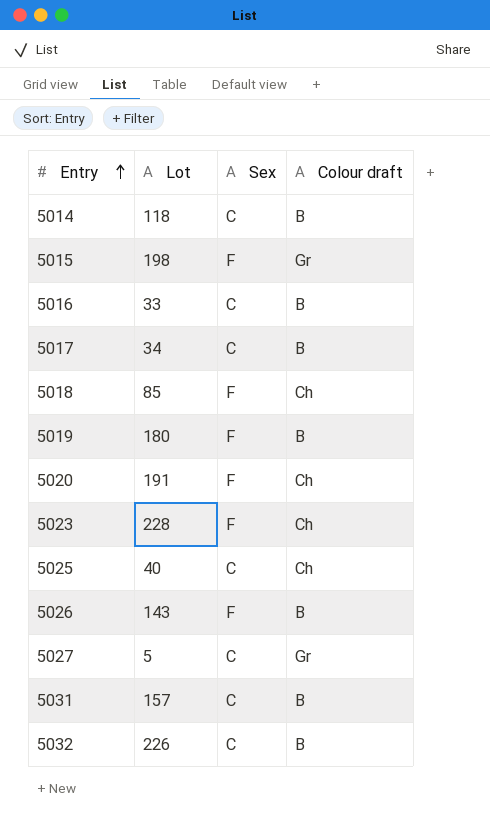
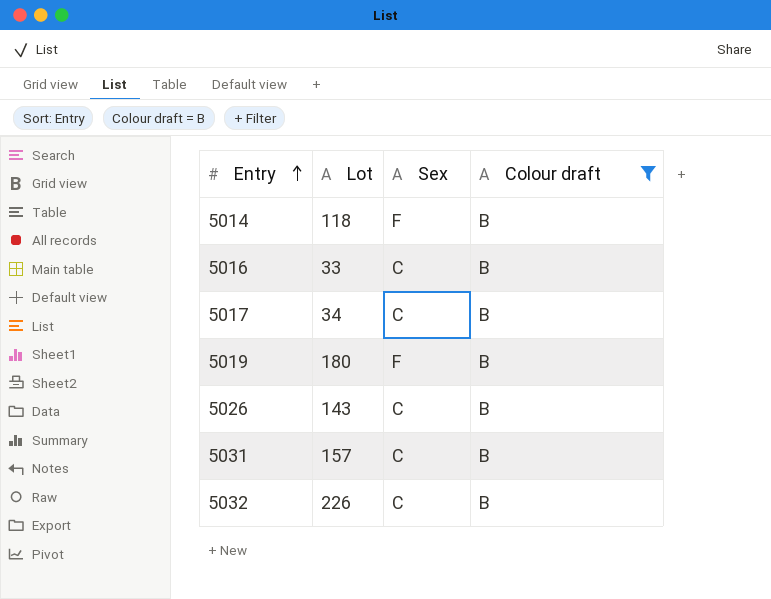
filter: none -> Colour draft = B
5014 | Sex: C -> F
5026 | Sex: F -> C

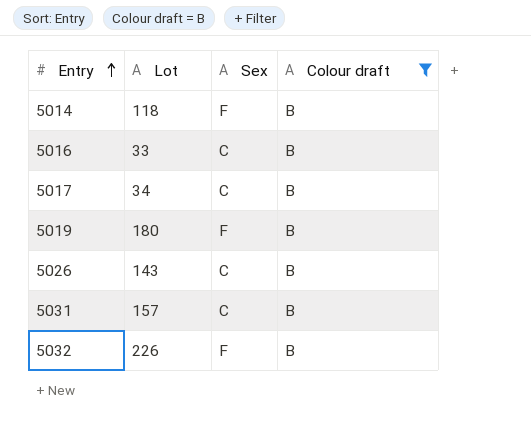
5032 | Sex: C -> F

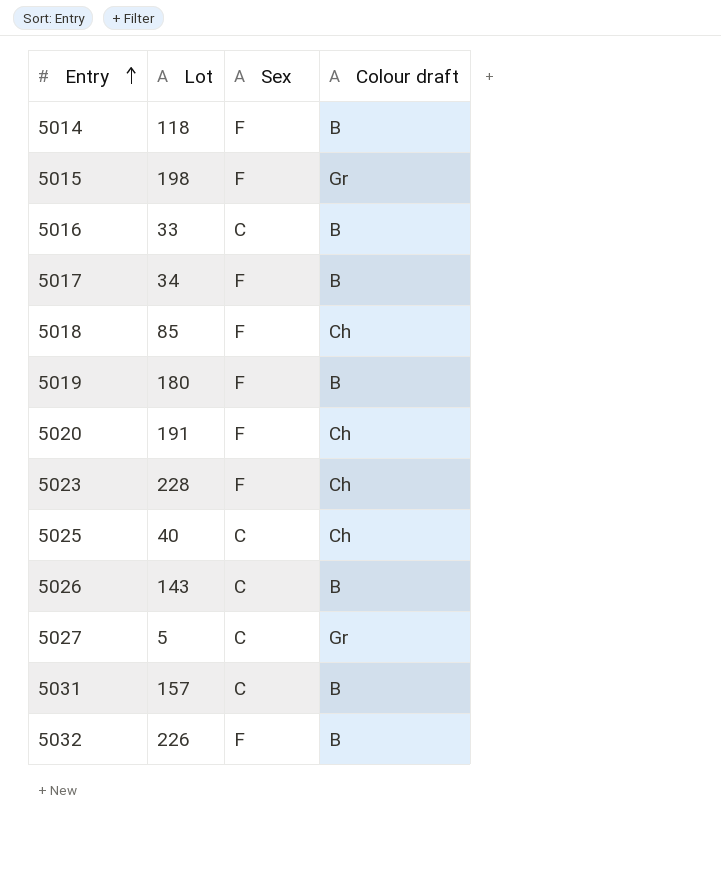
filter: Colour draft = B -> none
5017 | Sex: C -> F

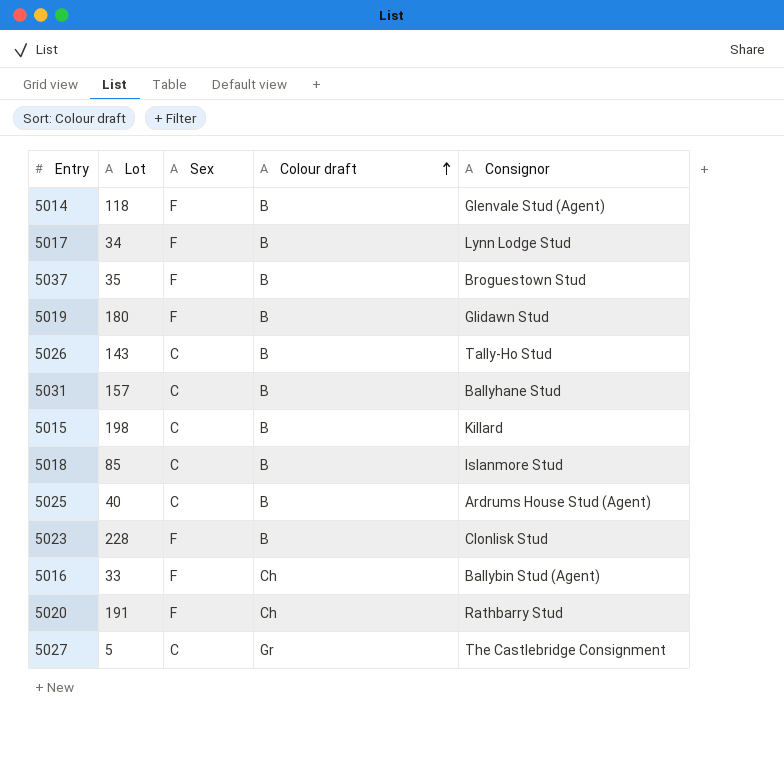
row order: Entry ascending -> Colour draft ascending
column Consignor | position: none -> 5
row 5032: 226 | F | B -> none
row 5037: none -> 35 | F | B | Broguestown Stud
5015 | Sex: F -> C
5015 | Colour draft: Gr -> B
5018 | Sex: F -> C
5018 | Colour draft: Ch -> B
5025 | Colour draft: Ch -> B
5023 | Colour draft: Ch -> B
5016 | Sex: C -> F
5016 | Colour draft: B -> Ch

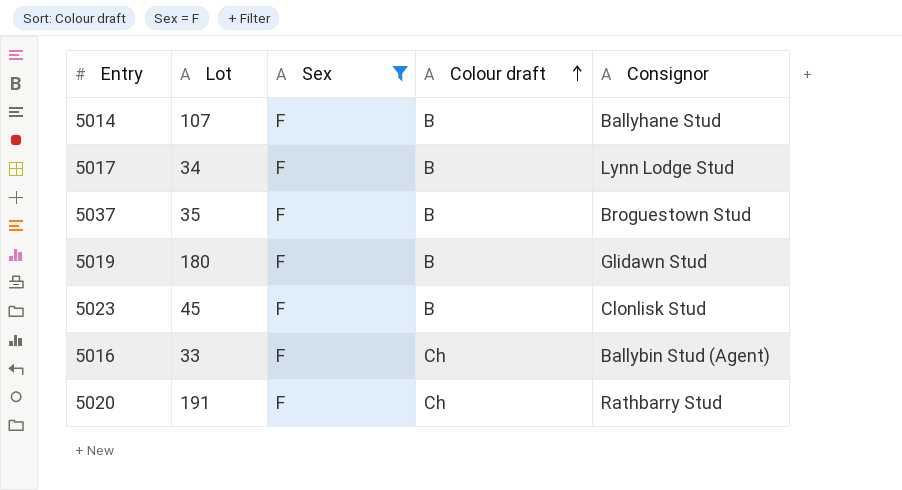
filter: none -> Sex = F
5014 | Lot: 118 -> 107
5014 | Consignor: Glenvale Stud (Agent) -> Ballyhane Stud
5023 | Lot: 228 -> 45

